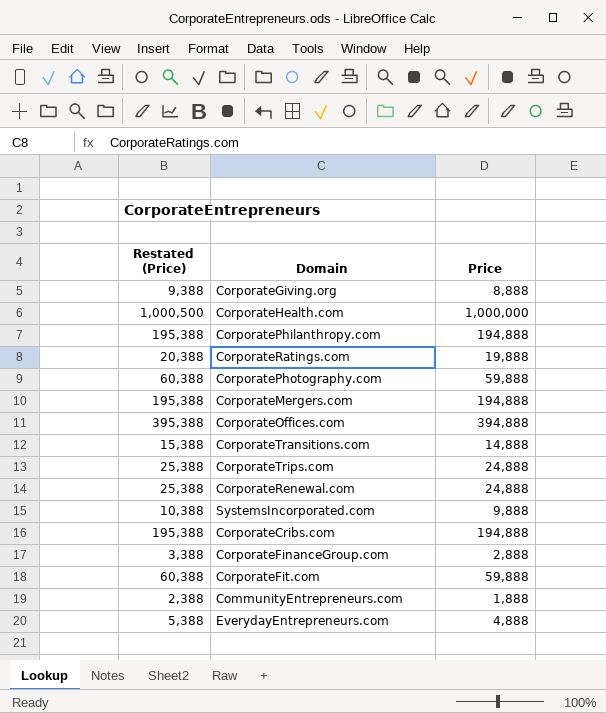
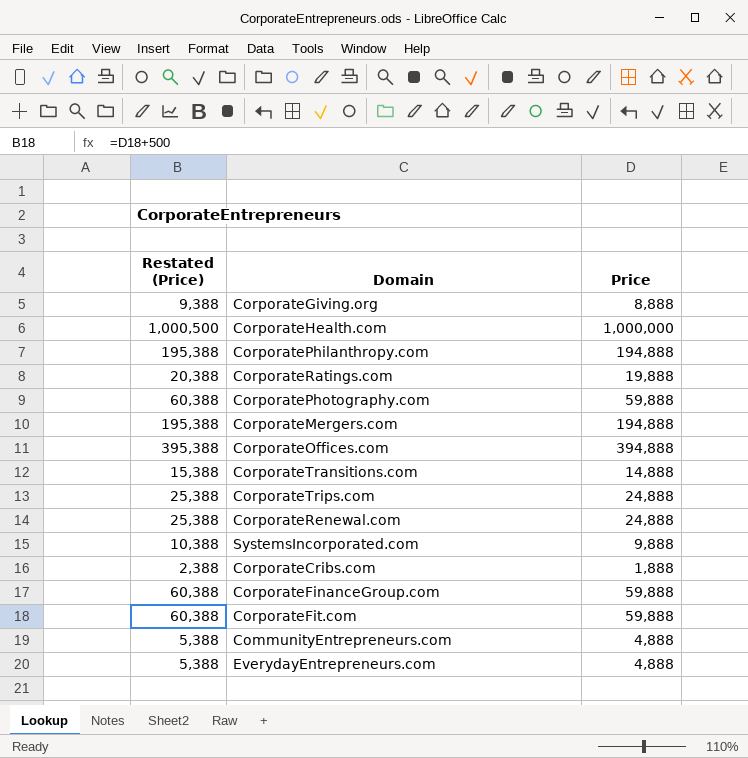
CorporateCribs.com | Restated (Price): 195,388 -> 2,388
CorporateCribs.com | Price: 194,888 -> 1,888
CorporateFinanceGroup.com | Restated (Price): 3,388 -> 60,388
CorporateFinanceGroup.com | Price: 2,888 -> 59,888
CommunityEntrepreneurs.com | Restated (Price): 2,388 -> 5,388
CommunityEntrepreneurs.com | Price: 1,888 -> 4,888

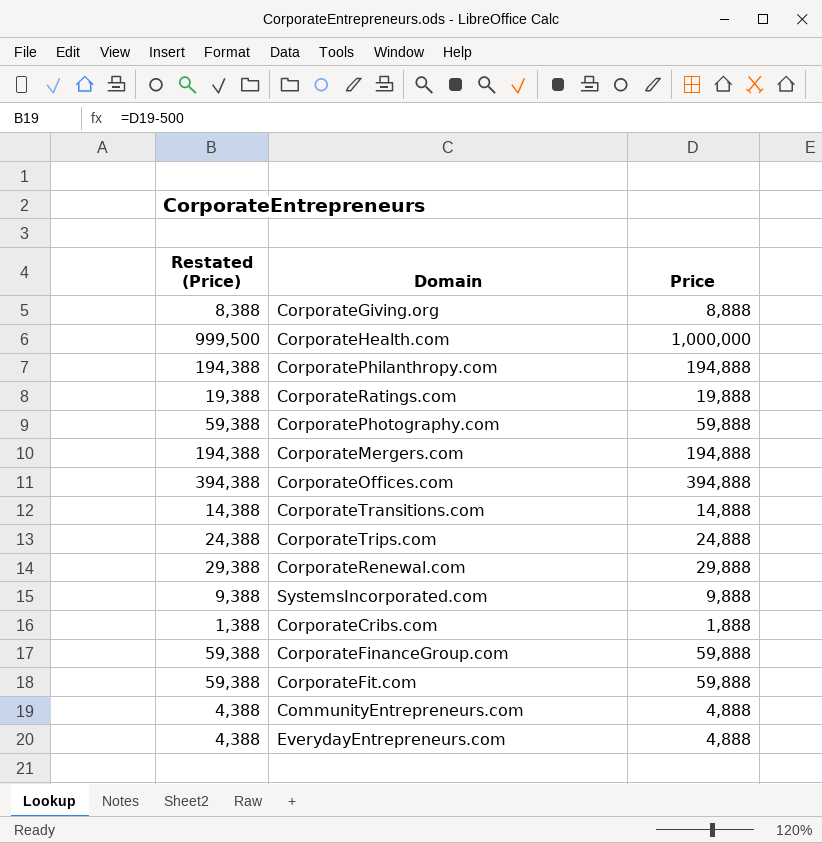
column Restated (Price) | formula: [Price] + 500 -> [Price] - 500
CorporateRenewal.com | Price: 24,888 -> 29,888

